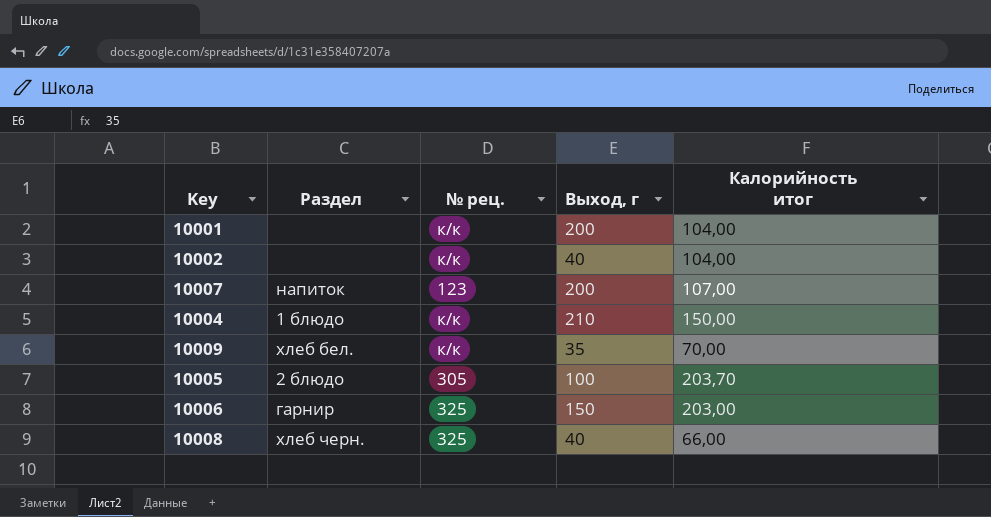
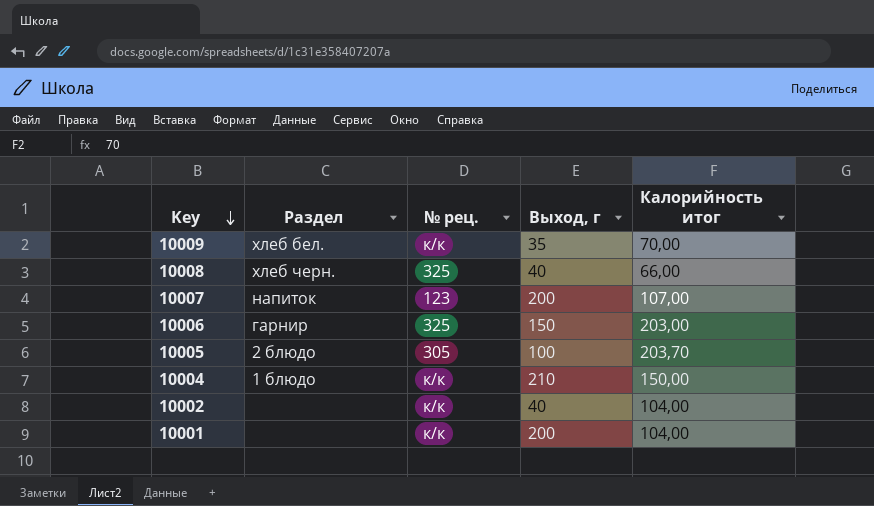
row order: none -> Key descending

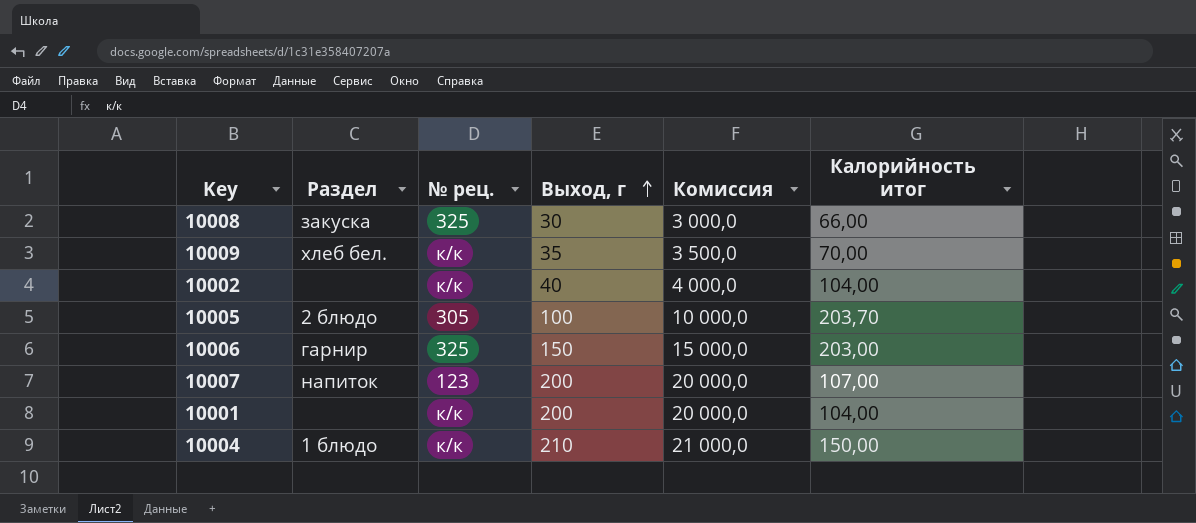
row order: Key descending -> Выход, г ascending
column Комиссия | formula: none -> [Выход, г] * 100
10008 | Раздел: хлеб черн. -> закуска
10008 | Выход, г: 40 -> 30

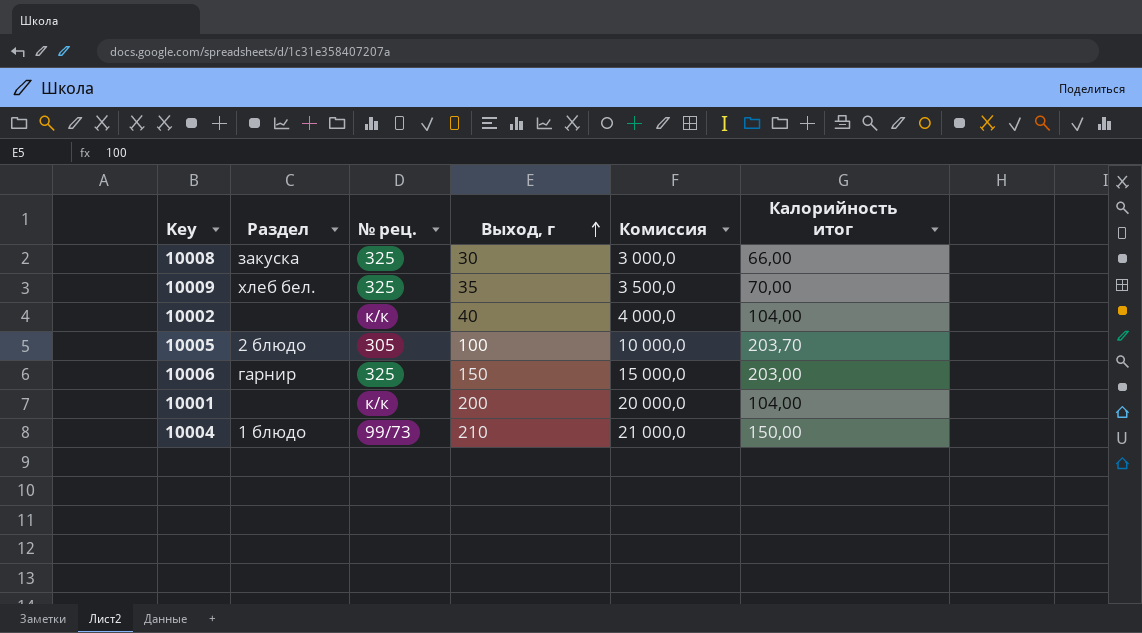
row 10007: напиток | 123 | 200 | 20 000,0 | 107,00 -> none
10009 | № рец.: к/к -> 325
10004 | № рец.: к/к -> 99/73

